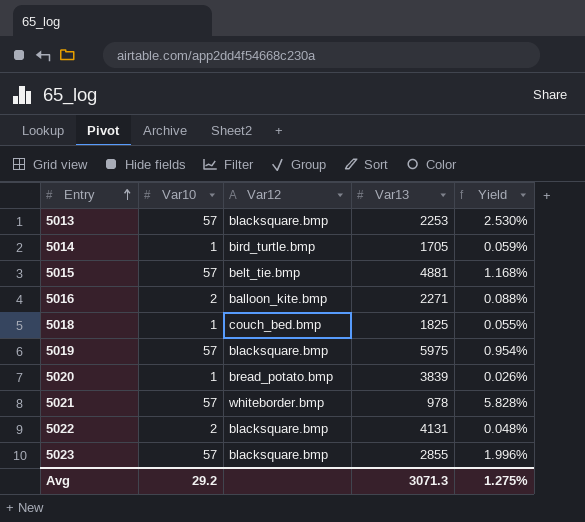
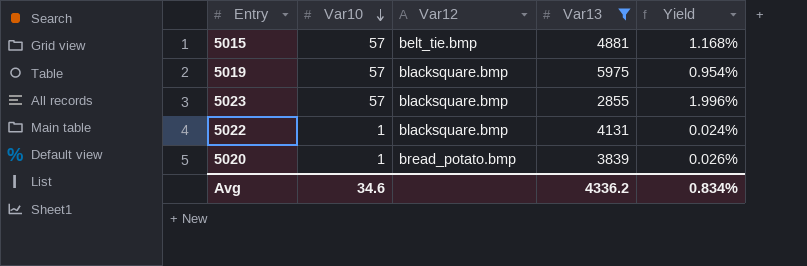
filter: none -> Var13 >= 2855
row order: Entry ascending -> Var10 descending
5022 | Var10: 2 -> 1
5022 | Yield: 0.048% -> 0.024%
Avg | Var10: 29.2 -> 34.6
Avg | Var13: 3071.3 -> 4336.2
Avg | Yield: 1.275% -> 0.834%

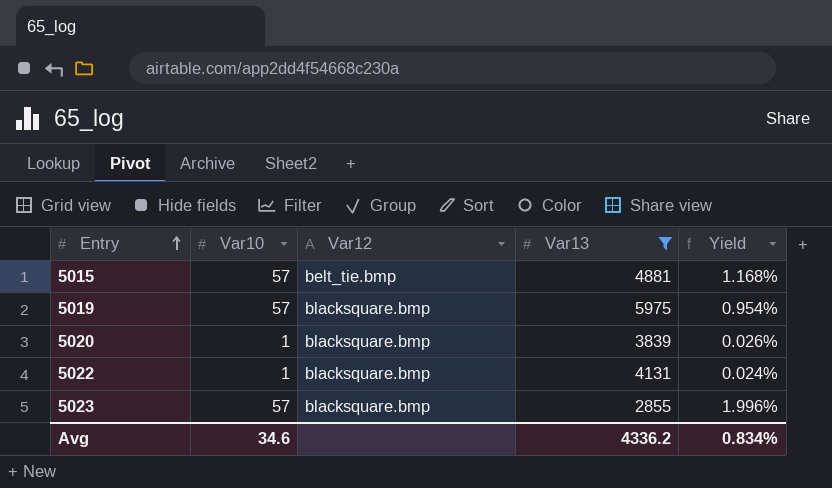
row order: Var10 descending -> Entry ascending
5020 | Var12: bread_potato.bmp -> blacksquare.bmp

